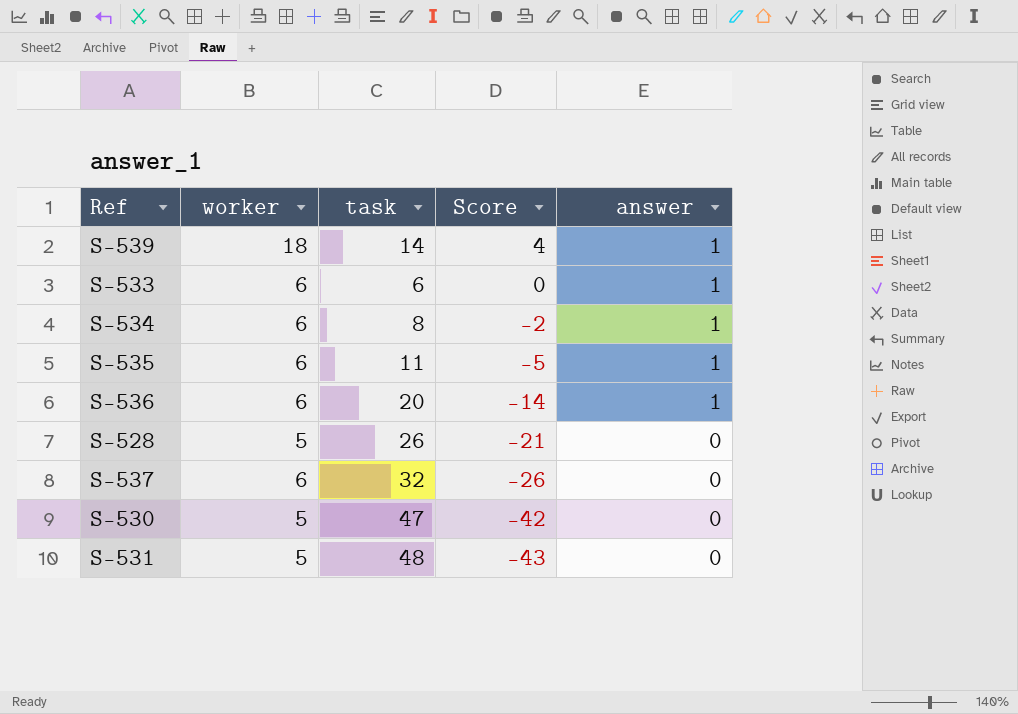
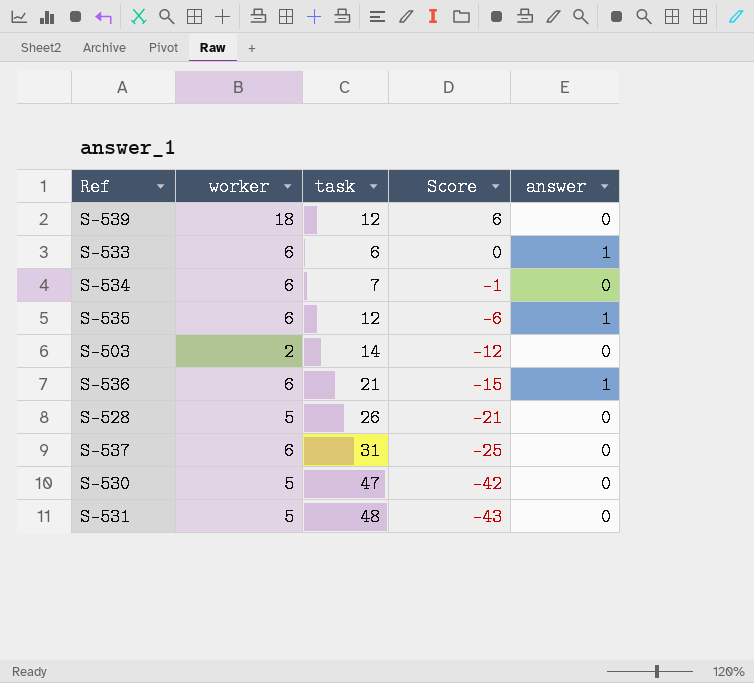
S-539 | task: 14 -> 12
S-539 | Score: 4 -> 6
S-539 | answer: 1 -> 0
S-534 | task: 8 -> 7
S-534 | Score: -2 -> -1
S-534 | answer: 1 -> 0
S-535 | task: 11 -> 12
S-535 | Score: -5 -> -6
row S-503: none -> 2 | 14 | -12 | 0
S-536 | task: 20 -> 21
S-536 | Score: -14 -> -15
S-537 | task: 32 -> 31
S-537 | Score: -26 -> -25

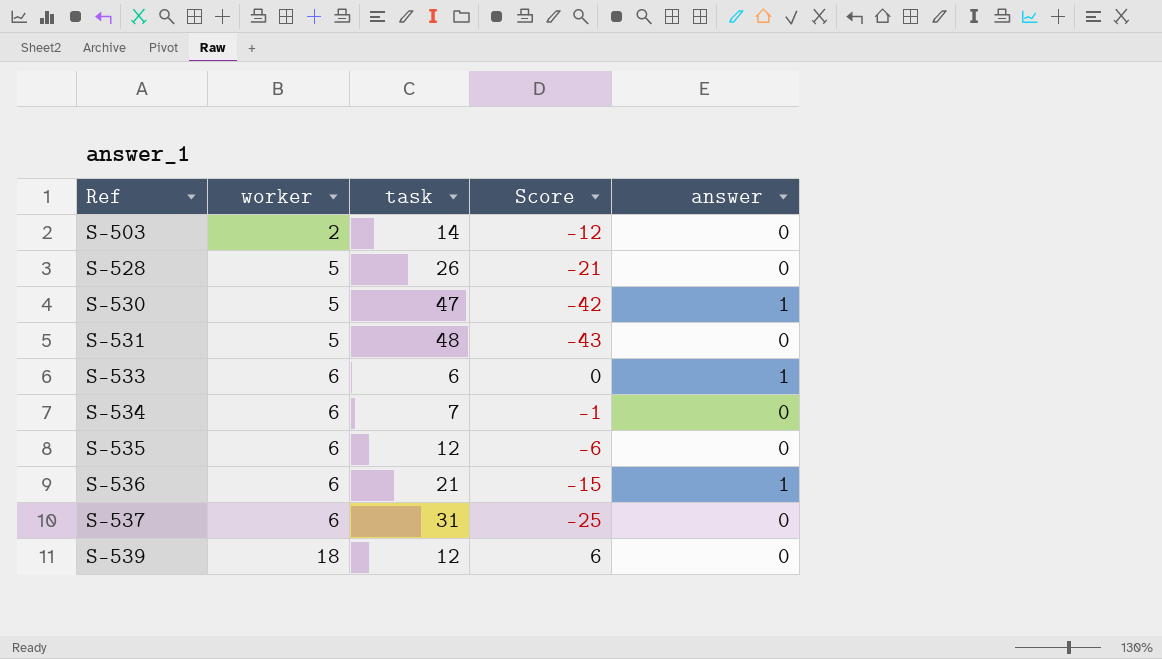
row order: Score descending -> Ref ascending
S-530 | answer: 0 -> 1
S-535 | answer: 1 -> 0

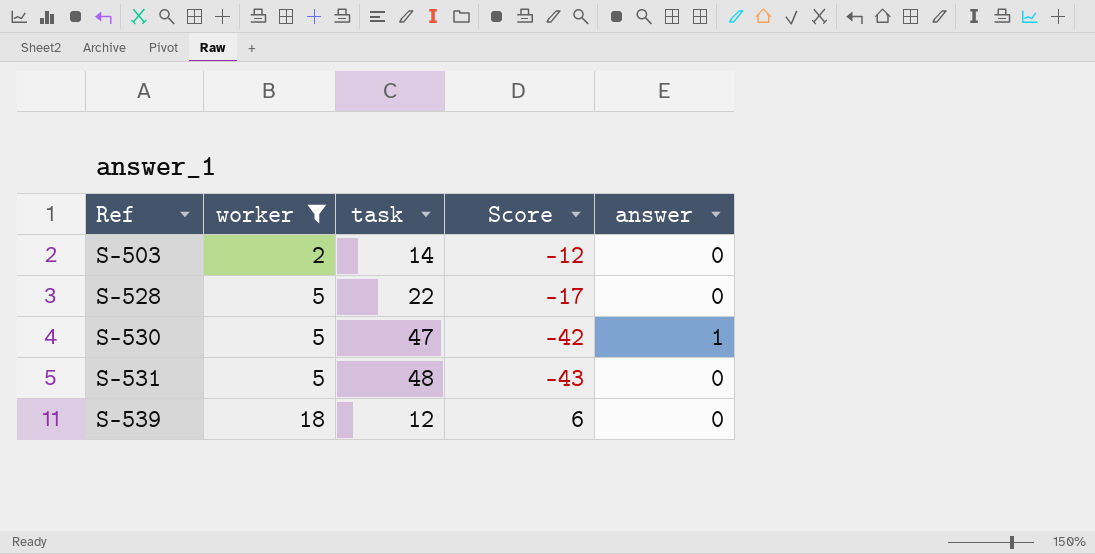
filter: none -> worker != 6
S-528 | task: 26 -> 22
S-528 | Score: -21 -> -17

